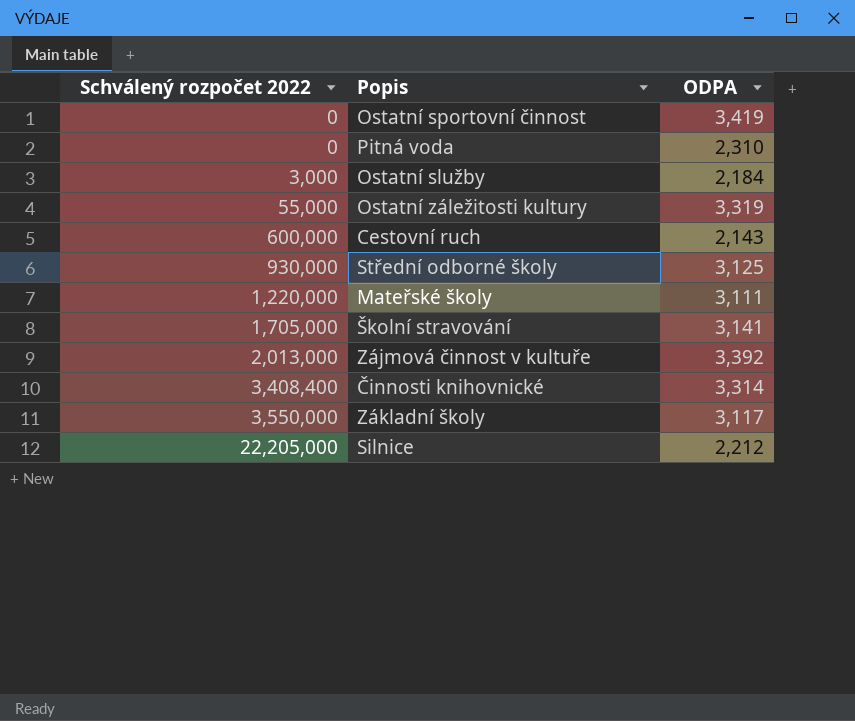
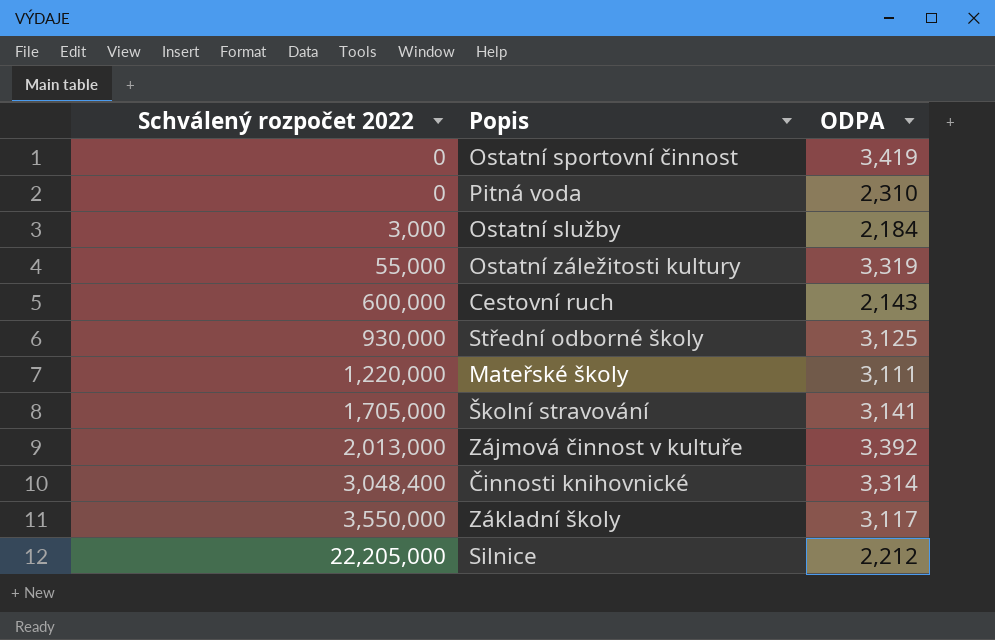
Činnosti knihovnické | Schválený rozpočet 2022: 3,408,400 -> 3,048,400

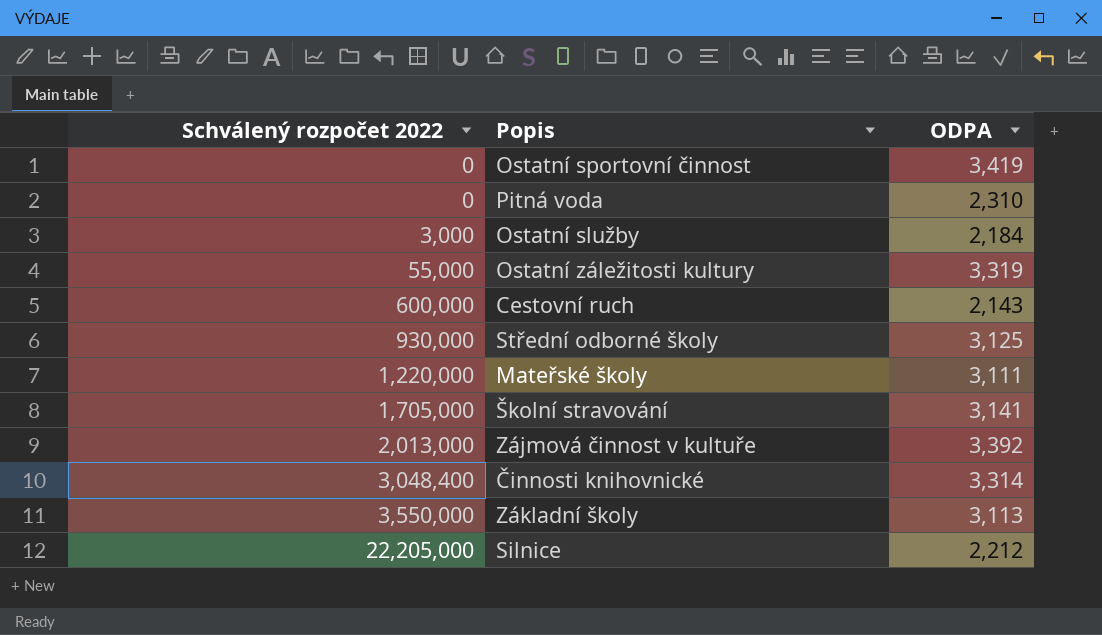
Základní školy | ODPA: 3,117 -> 3,113

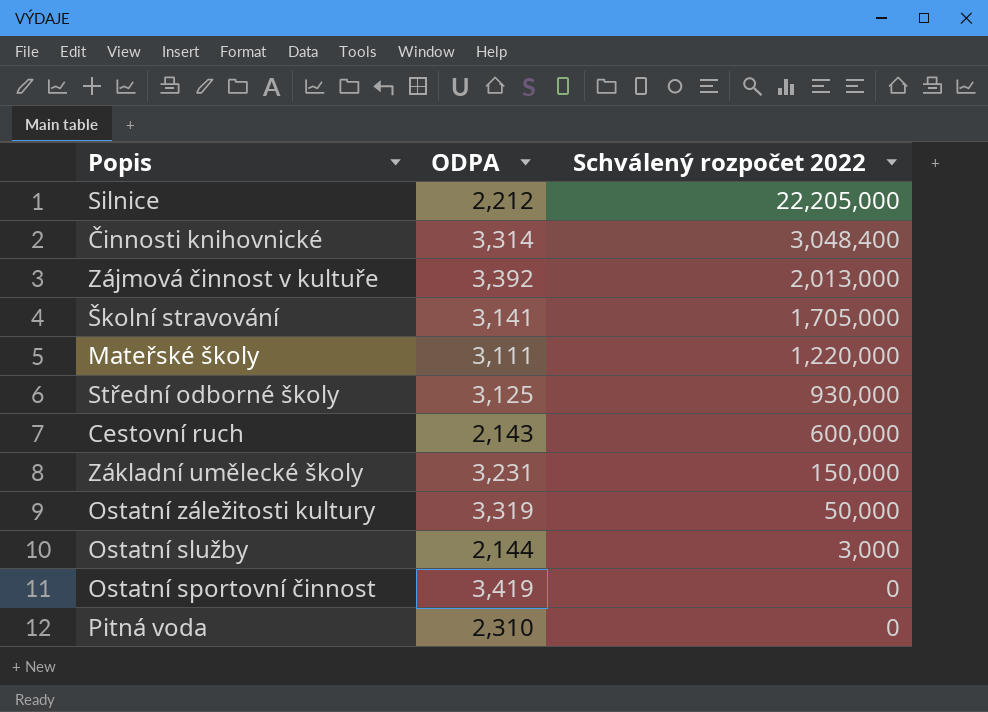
row order: Schválený rozpočet 2022 ascending -> Schválený rozpočet 2022 descending
column Schválený rozpočet 2022 | position: 1 -> 3
row Základní školy: 3,550,000 | 3,113 -> none
row Základní umělecké školy: none -> 3,231 | 150,000
Ostatní záležitosti kultury | Schválený rozpočet 2022: 55,000 -> 50,000
Ostatní služby | ODPA: 2,184 -> 2,144

